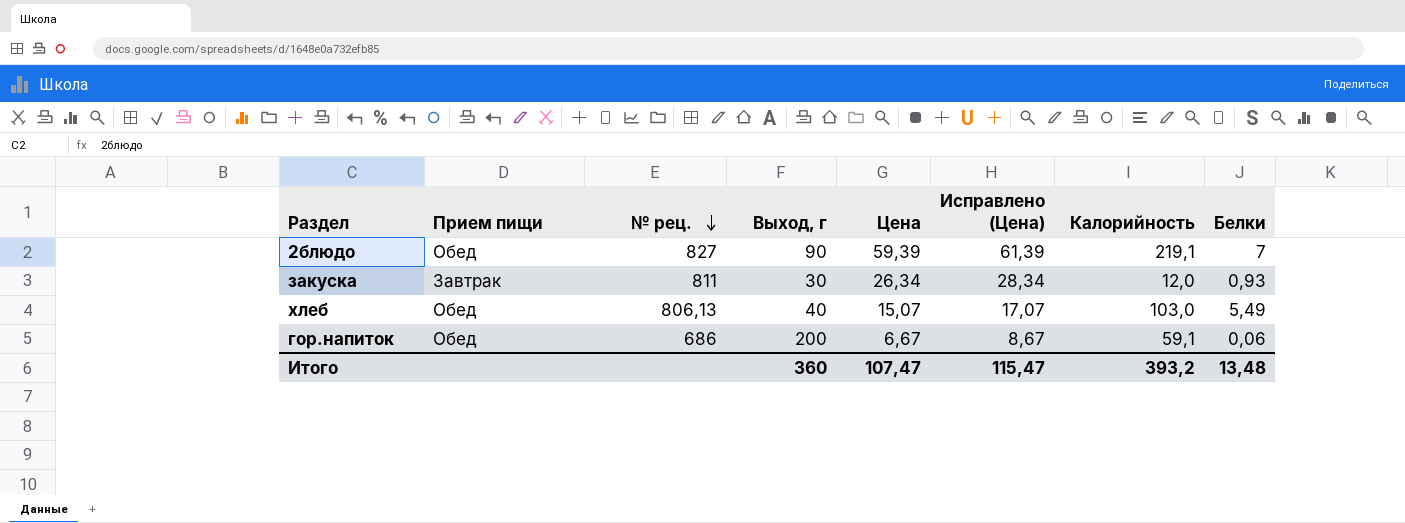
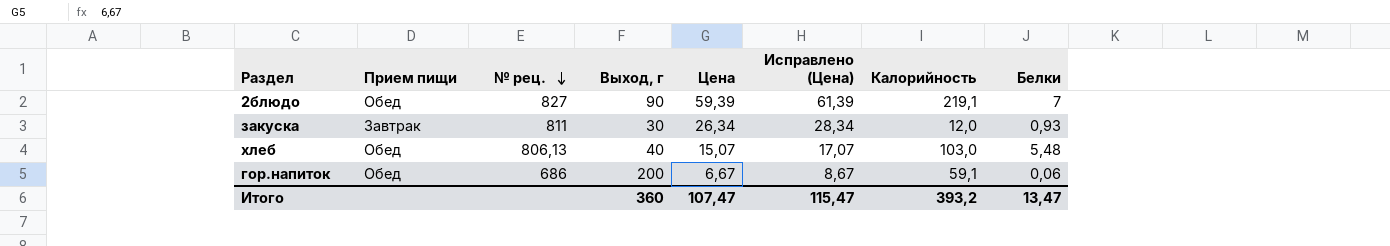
хлеб | Белки: 5,49 -> 5,48
Итого | Белки: 13,48 -> 13,47

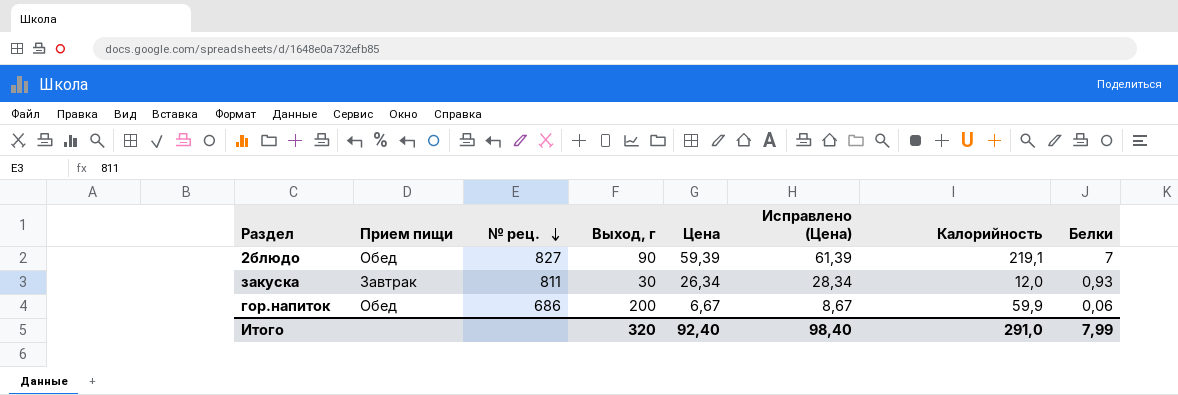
row хлеб: Обед | 806,13 | 40 | 15,07 | 17,07 | 103,0 | 5,48 -> none
гор.напиток | Калорийность: 59,1 -> 59,9
Итого | Выход, г: 360 -> 320
Итого | Цена: 107,47 -> 92,40
Итого | Исправлено (Цена): 115,47 -> 98,40
Итого | Калорийность: 393,2 -> 291,0
Итого | Белки: 13,47 -> 7,99

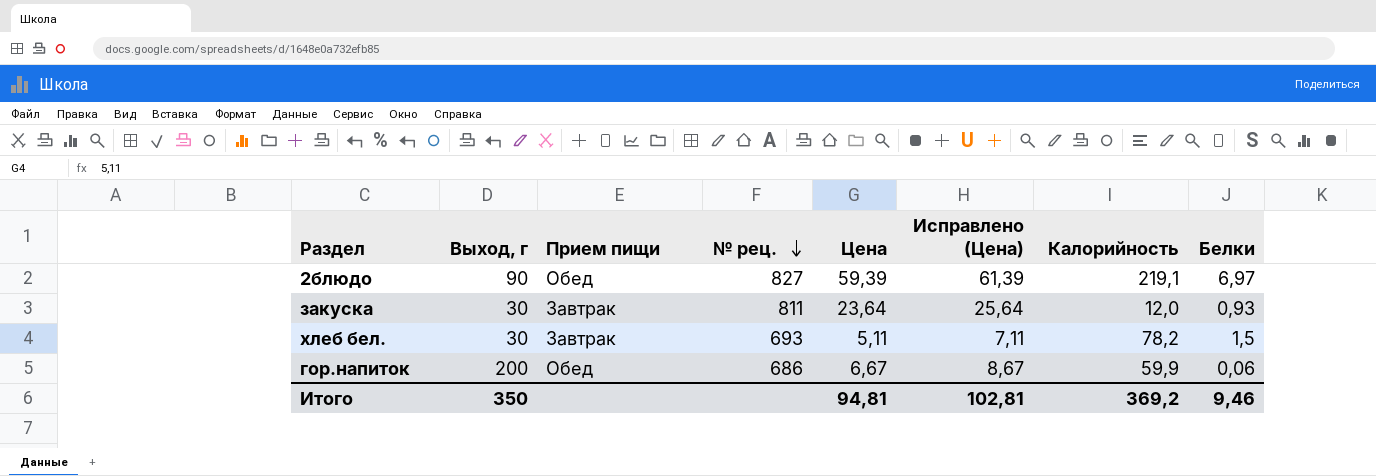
column Выход, г | position: 4 -> 2
2блюдо | Белки: 7 -> 6,97
закуска | Цена: 26,34 -> 23,64
закуска | Исправлено (Цена): 28,34 -> 25,64
row хлеб бел.: none -> 30 | Завтрак | 693 | 5,11 | 7,11 | 78,2 | 1,5
Итого | Выход, г: 320 -> 350
Итого | Цена: 92,40 -> 94,81
Итого | Исправлено (Цена): 98,40 -> 102,81
Итого | Калорийность: 291,0 -> 369,2
Итого | Белки: 7,99 -> 9,46

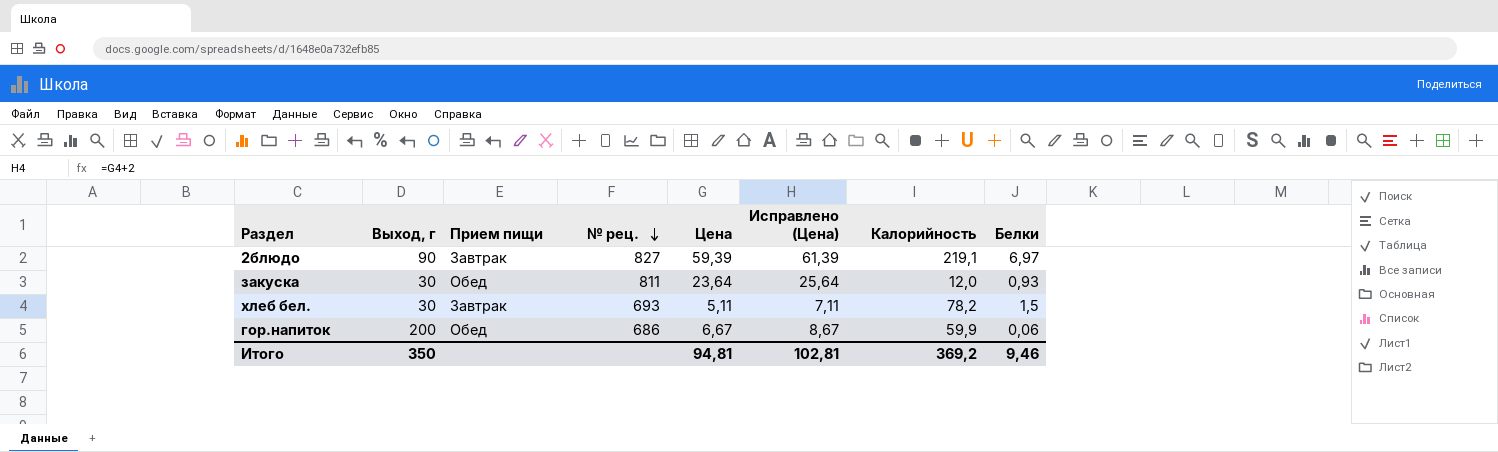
2блюдо | Прием пищи: Обед -> Завтрак
закуска | Прием пищи: Завтрак -> Обед

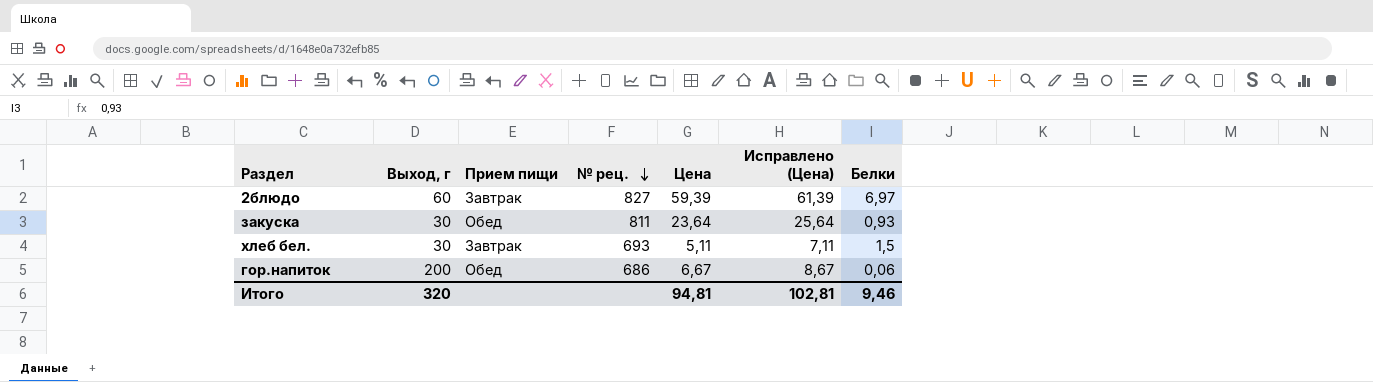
column Калорийность | position: 7 -> none
2блюдо | Выход, г: 90 -> 60
Итого | Выход, г: 350 -> 320

